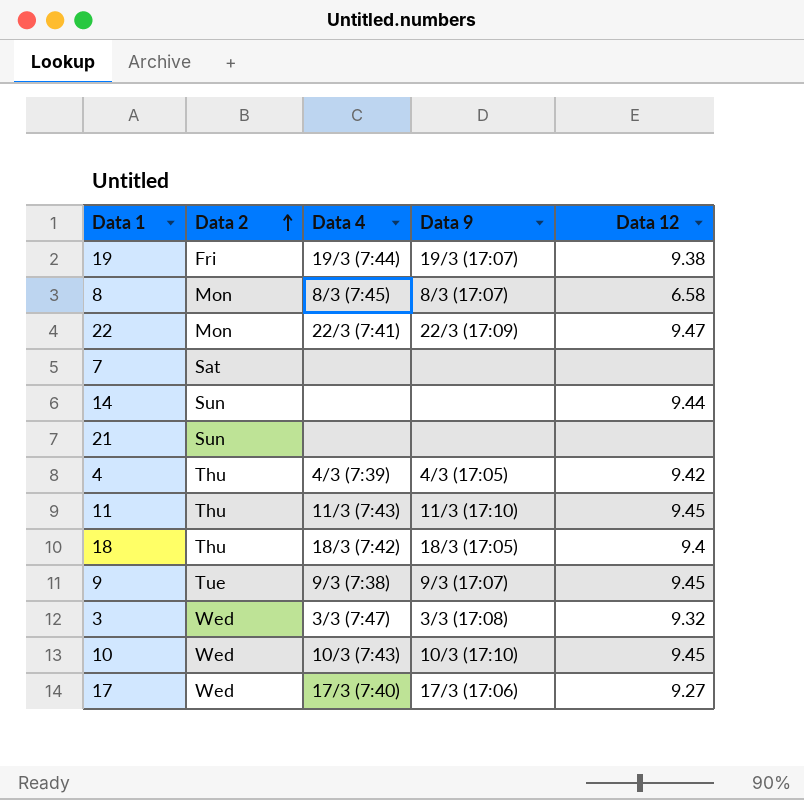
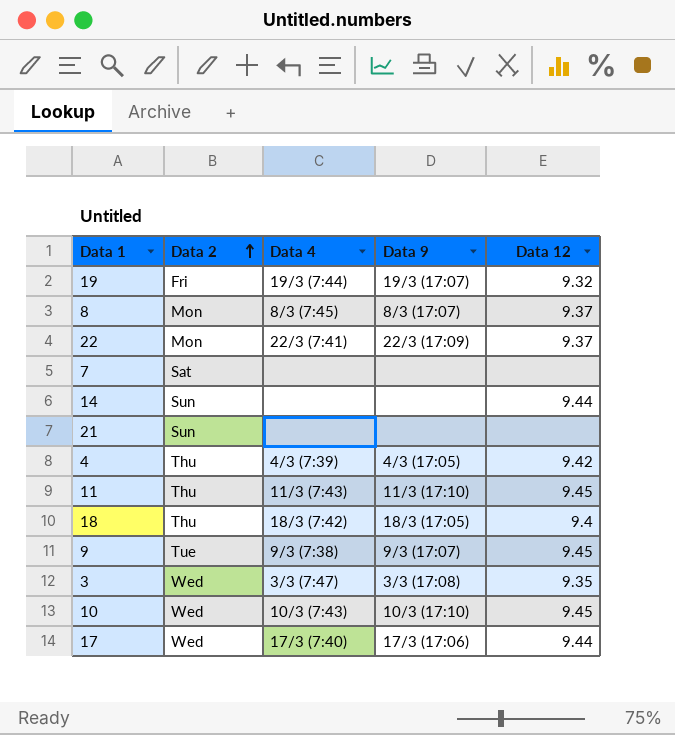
19 | Data 12: 9.38 -> 9.32
8 | Data 12: 6.58 -> 9.37
22 | Data 12: 9.47 -> 9.37
3 | Data 12: 9.32 -> 9.35
17 | Data 12: 9.27 -> 9.44

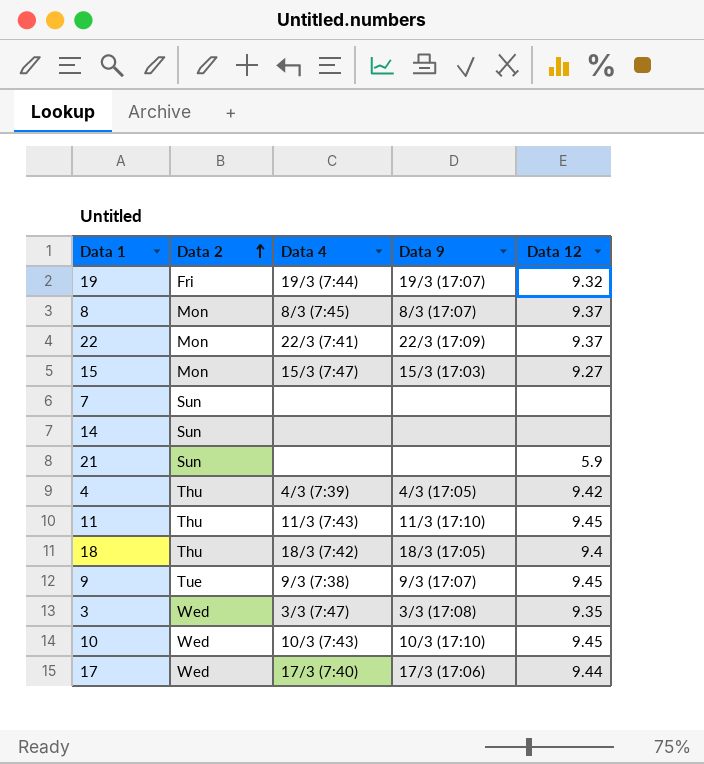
row 15: none -> Mon | 15/3 (7:47) | 15/3 (17:03) | 9.27
7 | Data 2: Sat -> Sun
14 | Data 12: 9.44 -> none
21 | Data 12: none -> 5.9

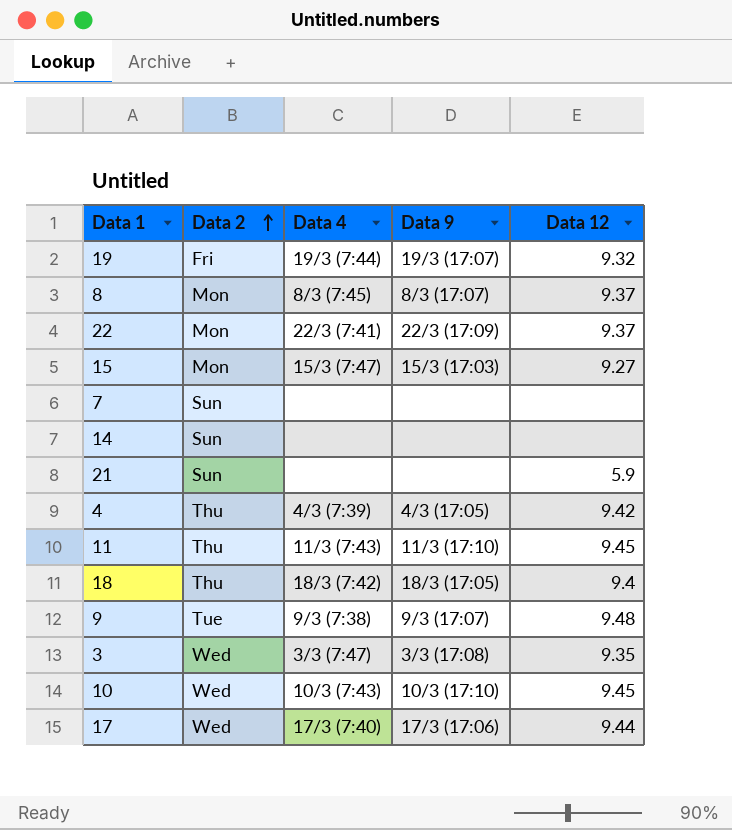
9 | Data 12: 9.45 -> 9.48

